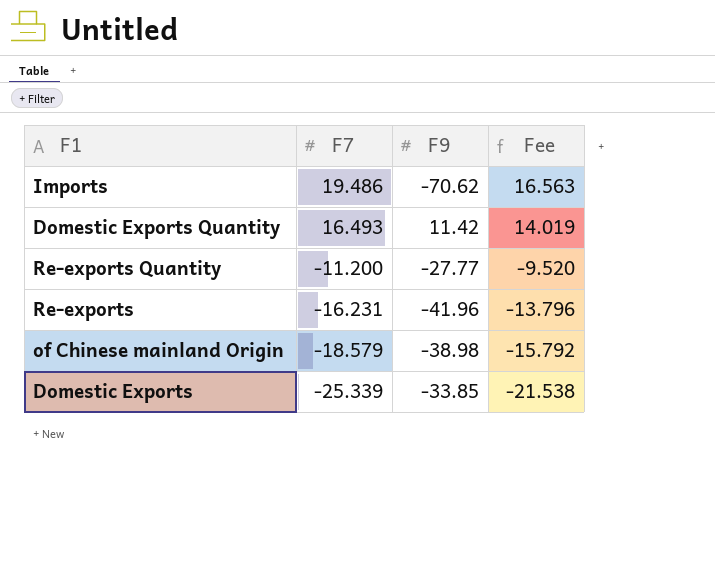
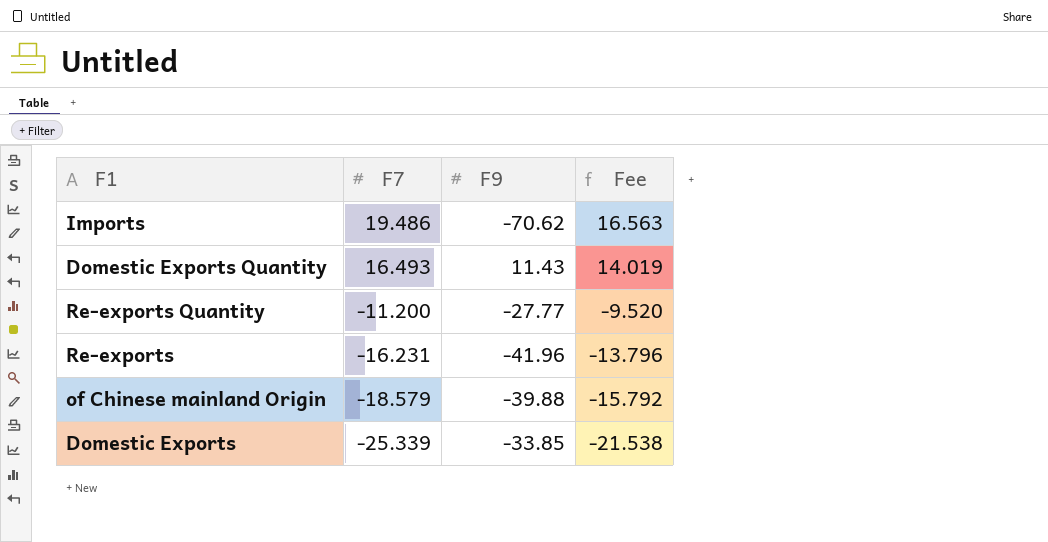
Domestic Exports Quantity | F9: 11.42 -> 11.43
of Chinese mainland Origin | F9: -38.98 -> -39.88

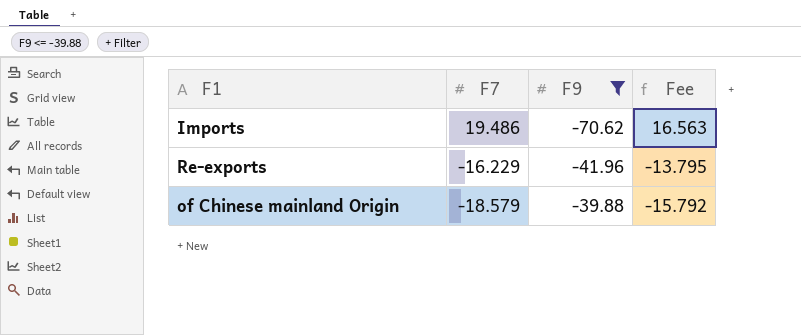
filter: none -> F9 <= -39.88
Re-exports | F7: -16.231 -> -16.229
Re-exports | Fee: -13.796 -> -13.795

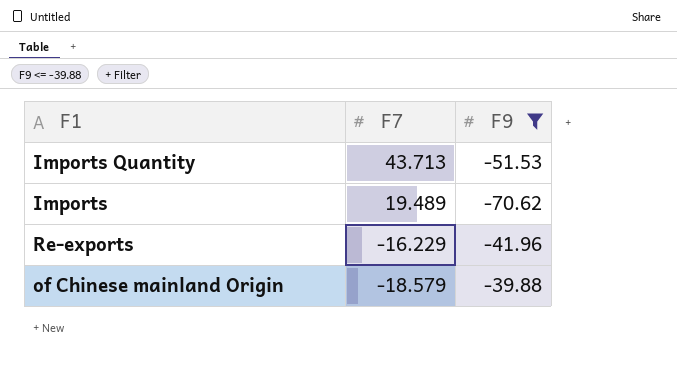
column Fee | formula: [F7] * 0.85 -> none
row Imports Quantity: none -> 43.713 | -51.53
Imports | F7: 19.486 -> 19.489

